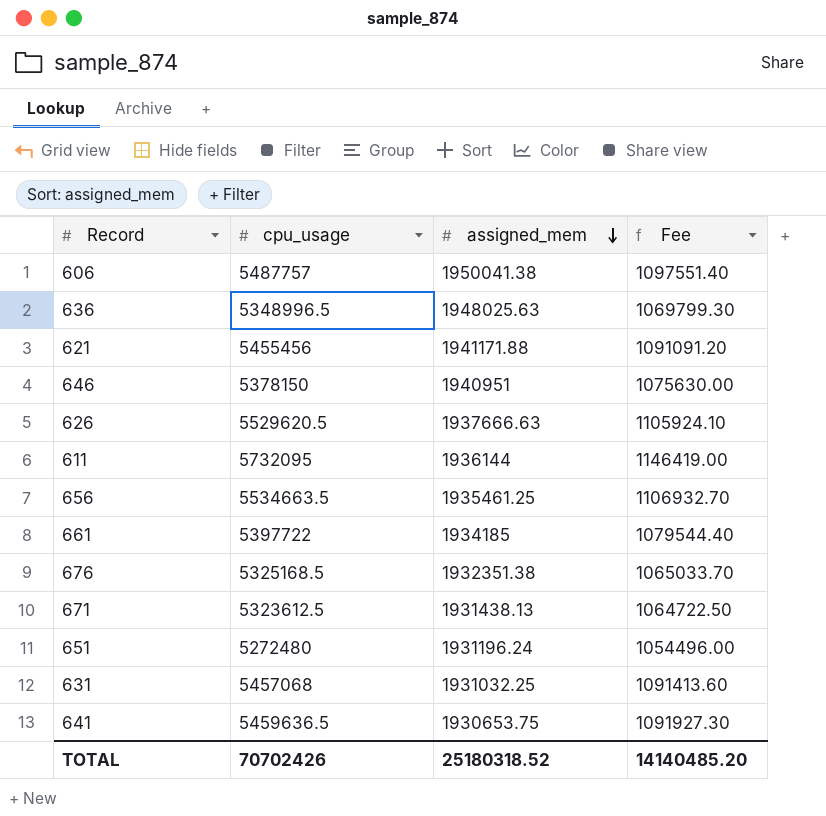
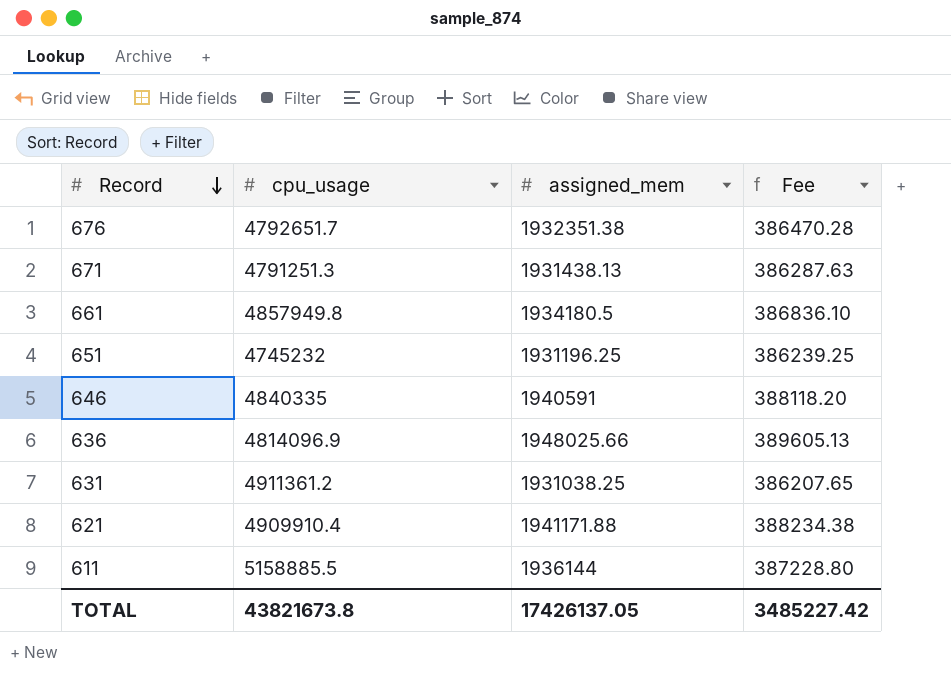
row order: assigned_mem descending -> Record descending
column Fee | formula: [cpu_usage] * 0.2 -> [assigned_mem] * 0.2
row 606: 5487757 | 1950041.38 | 1097551.40 -> none
row 626: 5529620.5 | 1937666.63 | 1105924.10 -> none
row 656: 5534663.5 | 1935461.25 | 1106932.70 -> none
row 641: 5459636.5 | 1930653.75 | 1091927.30 -> none
676 | cpu_usage: 5325168.5 -> 4792651.7
671 | cpu_usage: 5323612.5 -> 4791251.3
661 | cpu_usage: 5397722 -> 4857949.8
661 | assigned_mem: 1934185 -> 1934180.5
651 | cpu_usage: 5272480 -> 4745232
651 | assigned_mem: 1931196.24 -> 1931196.25
646 | cpu_usage: 5378150 -> 4840335
646 | assigned_mem: 1940951 -> 1940591
636 | cpu_usage: 5348996.5 -> 4814096.9
636 | assigned_mem: 1948025.63 -> 1948025.66
631 | cpu_usage: 5457068 -> 4911361.2
631 | assigned_mem: 1931032.25 -> 1931038.25
621 | cpu_usage: 5455456 -> 4909910.4
611 | cpu_usage: 5732095 -> 5158885.5
TOTAL | cpu_usage: 70702426 -> 43821673.8
TOTAL | assigned_mem: 25180318.52 -> 17426137.05
TOTAL | Fee: 14140485.20 -> 3485227.42

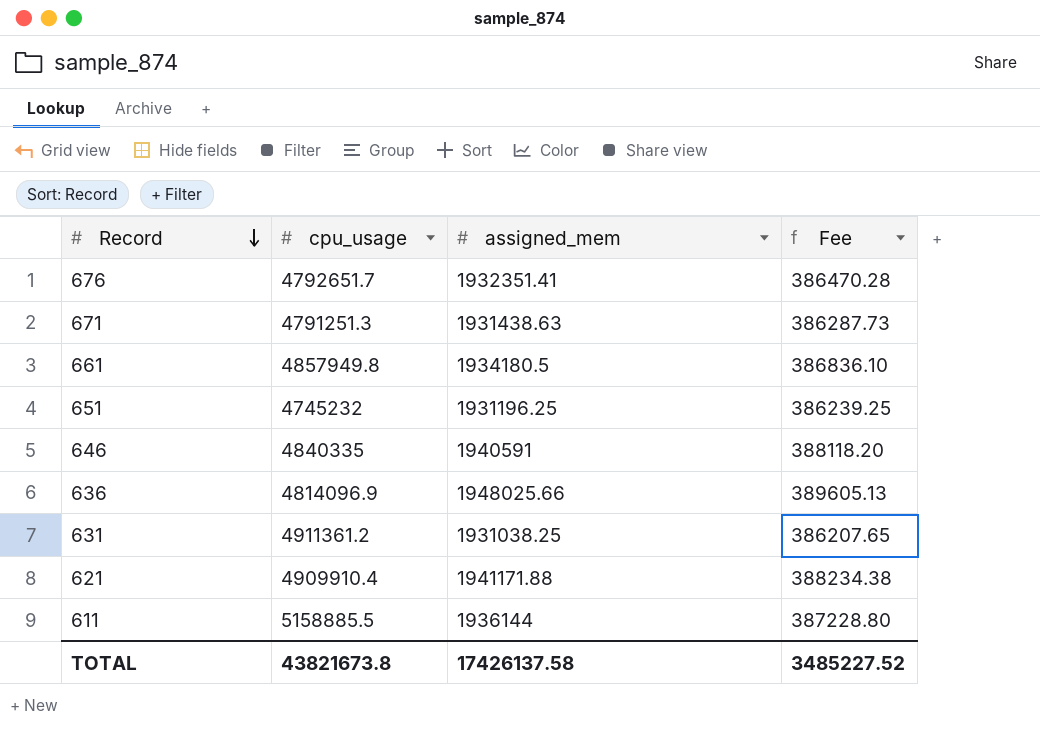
676 | assigned_mem: 1932351.38 -> 1932351.41
671 | assigned_mem: 1931438.13 -> 1931438.63
671 | Fee: 386287.63 -> 386287.73
TOTAL | assigned_mem: 17426137.05 -> 17426137.58
TOTAL | Fee: 3485227.42 -> 3485227.52

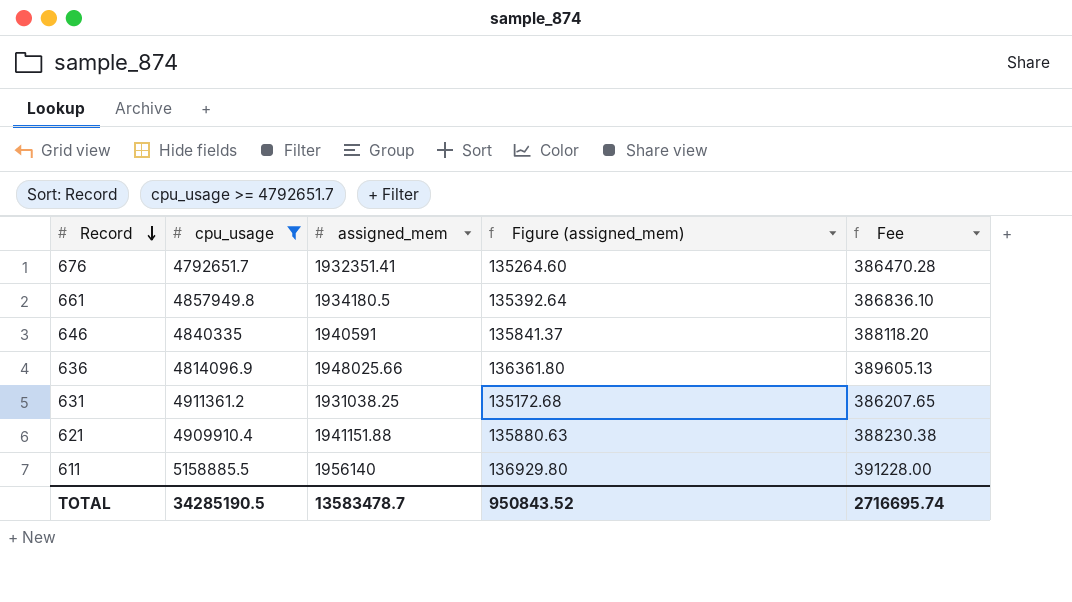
filter: none -> cpu_usage >= 4792651.7
column Figure (assigned_mem) | formula: none -> [assigned_mem] * 0.07
621 | assigned_mem: 1941171.88 -> 1941151.88
621 | Fee: 388234.38 -> 388230.38
611 | assigned_mem: 1936144 -> 1956140
611 | Fee: 387228.80 -> 391228.00
TOTAL | cpu_usage: 43821673.8 -> 34285190.5
TOTAL | assigned_mem: 17426137.58 -> 13583478.7
TOTAL | Fee: 3485227.52 -> 2716695.74

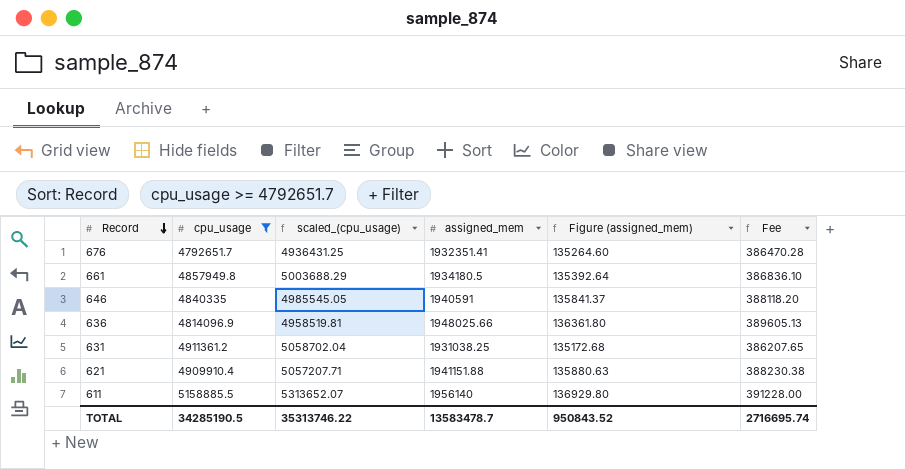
column scaled_(cpu_usage) | formula: none -> [cpu_usage] * 1.03

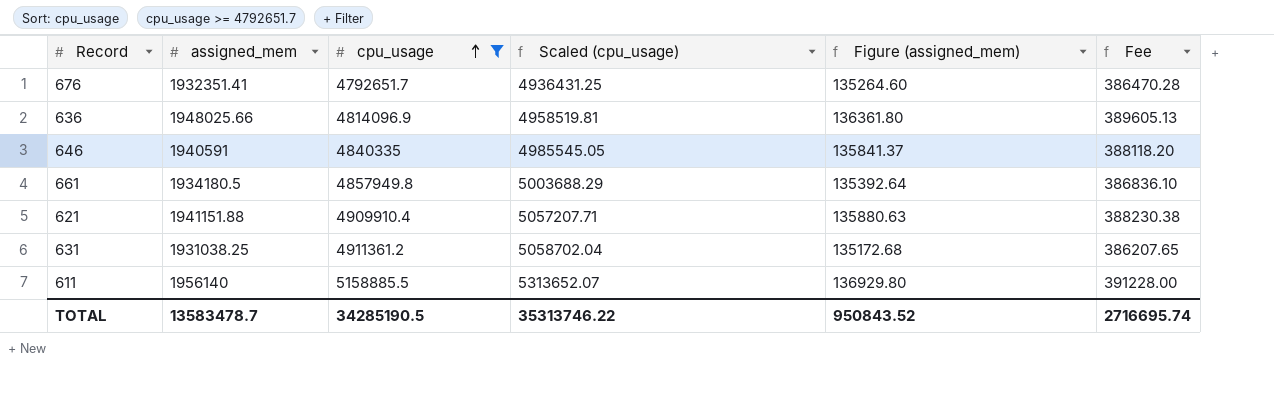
row order: Record descending -> cpu_usage ascending
column assigned_mem | position: 4 -> 2
column name: scaled_(cpu_usage) -> Scaled (cpu_usage)

